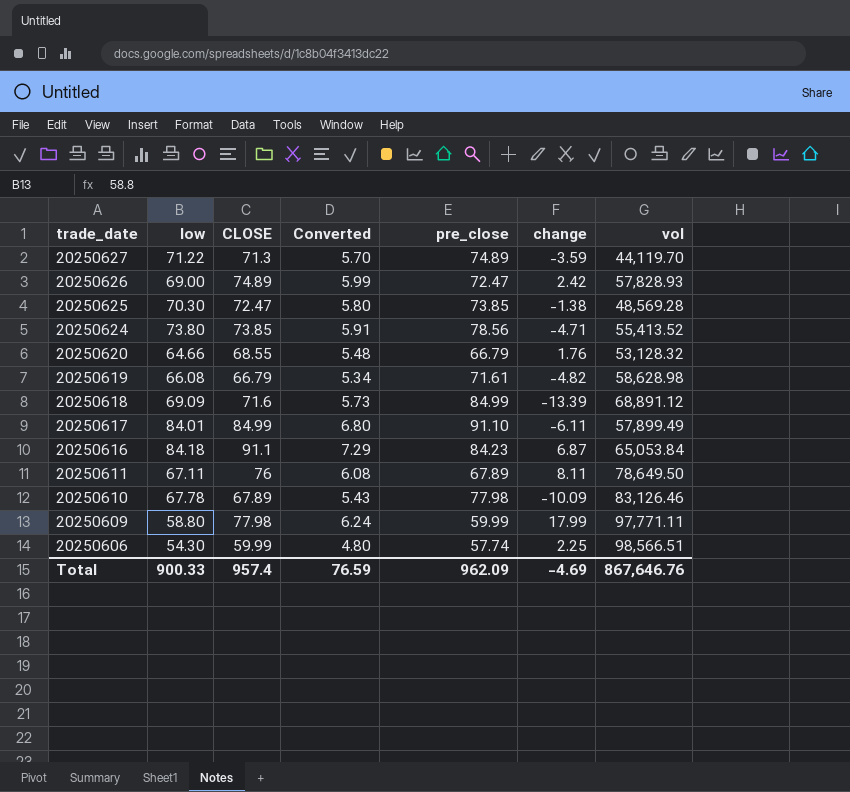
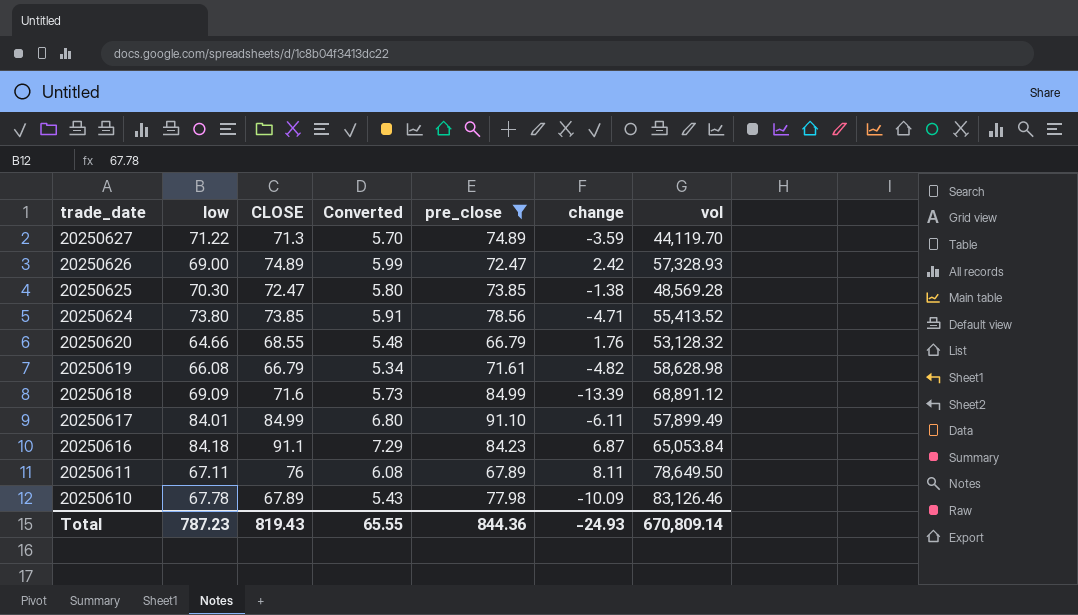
filter: none -> pre_close >= 66.79
20250626 | vol: 57,828.93 -> 57,328.93
Total | low: 900.33 -> 787.23
Total | CLOSE: 957.4 -> 819.43
Total | Converted: 76.59 -> 65.55
Total | pre_close: 962.09 -> 844.36
Total | change: -4.69 -> -24.93
Total | vol: 867,646.76 -> 670,809.14

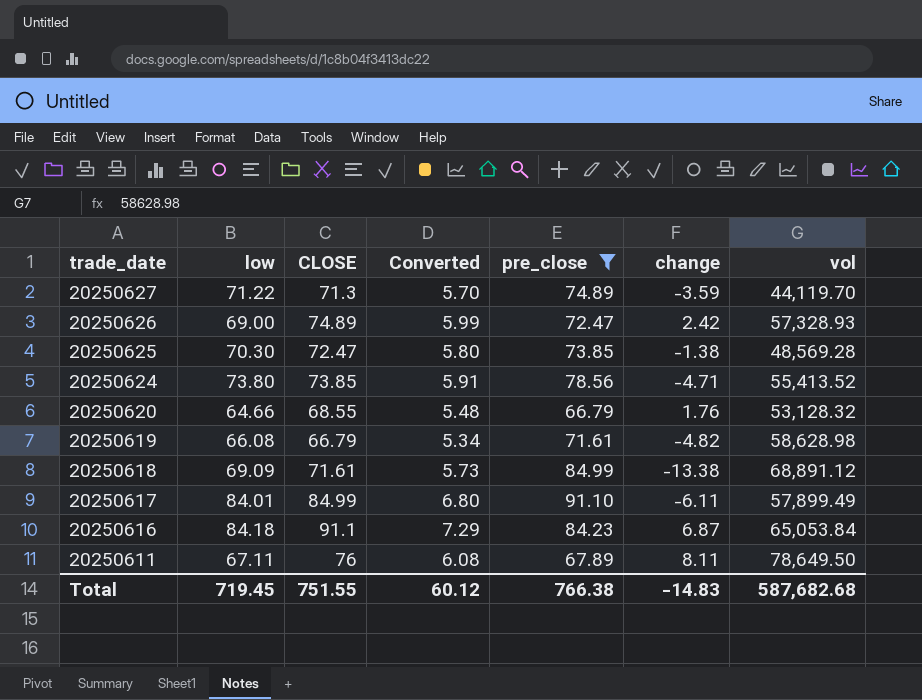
row 20250610: 67.78 | 67.89 | 5.43 | 77.98 | -10.09 | 83,126.46 -> none
20250618 | CLOSE: 71.6 -> 71.61
20250618 | change: -13.39 -> -13.38
Total | low: 787.23 -> 719.45
Total | CLOSE: 819.43 -> 751.55
Total | Converted: 65.55 -> 60.12
Total | pre_close: 844.36 -> 766.38
Total | change: -24.93 -> -14.83
Total | vol: 670,809.14 -> 587,682.68

